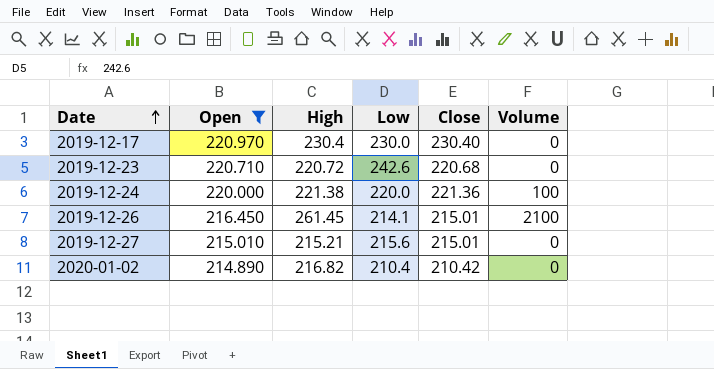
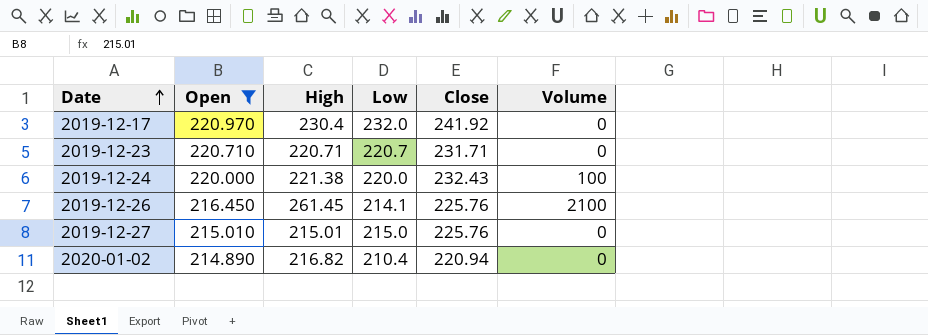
2019-12-17 | Low: 230.0 -> 232.0
2019-12-17 | Close: 230.40 -> 241.92
2019-12-23 | High: 220.72 -> 220.71
2019-12-23 | Low: 242.6 -> 220.7
2019-12-23 | Close: 220.68 -> 231.71
2019-12-24 | Close: 221.36 -> 232.43
2019-12-26 | Close: 215.01 -> 225.76
2019-12-27 | High: 215.21 -> 215.01
2019-12-27 | Low: 215.6 -> 215.0
2019-12-27 | Close: 215.01 -> 225.76
2020-01-02 | Close: 210.42 -> 220.94

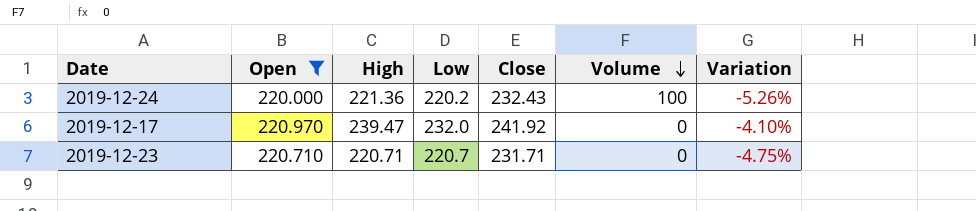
row order: Date ascending -> Volume descending
column Variation | formula: none -> ([Low] - [Close]) / [Close]
row 2019-12-26: 216.450 | 261.45 | 214.1 | 225.76 | 2100 -> none
row 2019-12-27: 215.010 | 215.01 | 215.0 | 225.76 | 0 -> none
row 2020-01-02: 214.890 | 216.82 | 210.4 | 220.94 | 0 -> none
2019-12-24 | High: 221.38 -> 221.36
2019-12-24 | Low: 220.0 -> 220.2
2019-12-17 | High: 230.4 -> 239.47

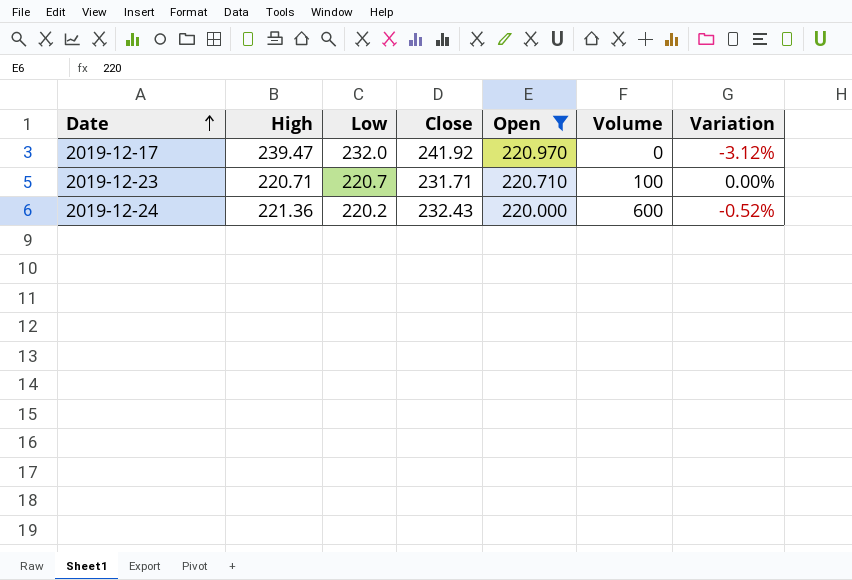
row order: Volume descending -> Date ascending
column Open | position: 2 -> 5
column Variation | formula: ([Low] - [Close]) / [Close] -> ([Low] - [High]) / [High]
2019-12-23 | Volume: 0 -> 100
2019-12-24 | Volume: 100 -> 600

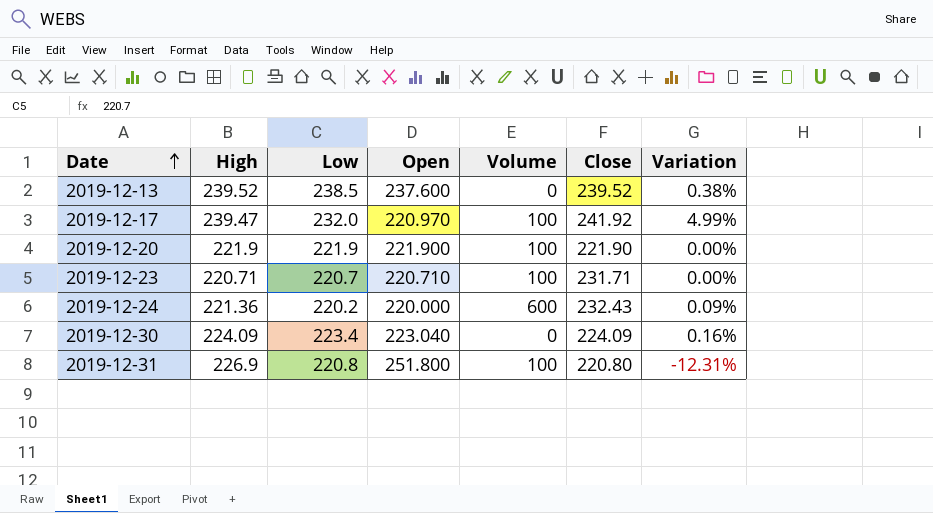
filter: Open <= 220.970 -> none
column Close | position: 4 -> 6
column Variation | formula: ([Low] - [High]) / [High] -> ([Low] - [Open]) / [Open]
2019-12-17 | Volume: 0 -> 100

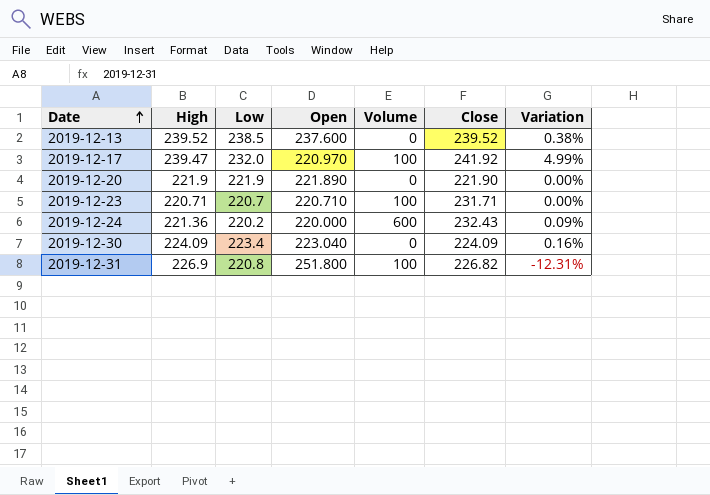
2019-12-20 | Open: 221.900 -> 221.890
2019-12-20 | Volume: 100 -> 0
2019-12-31 | Close: 220.80 -> 226.82

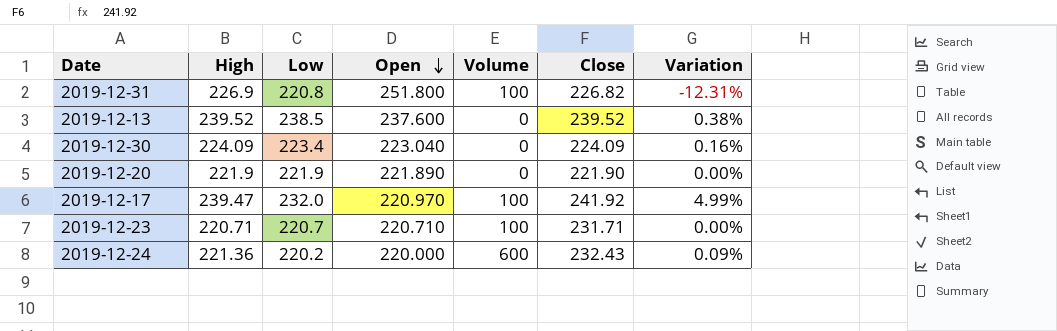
row order: Date ascending -> Open descending

